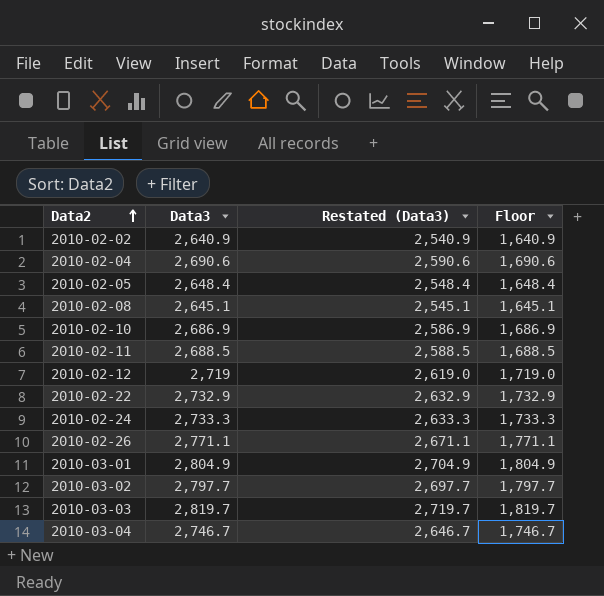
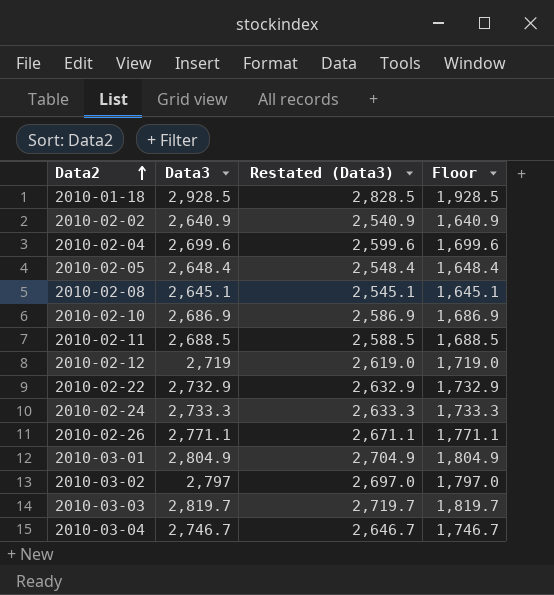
row 2010-01-18: none -> 2,928.5 | 2,828.5 | 1,928.5
2010-02-04 | Data3: 2,690.6 -> 2,699.6
2010-02-04 | Restated (Data3): 2,590.6 -> 2,599.6
2010-02-04 | Floor: 1,690.6 -> 1,699.6
2010-03-02 | Data3: 2,797.7 -> 2,797
2010-03-02 | Restated (Data3): 2,697.7 -> 2,697.0
2010-03-02 | Floor: 1,797.7 -> 1,797.0

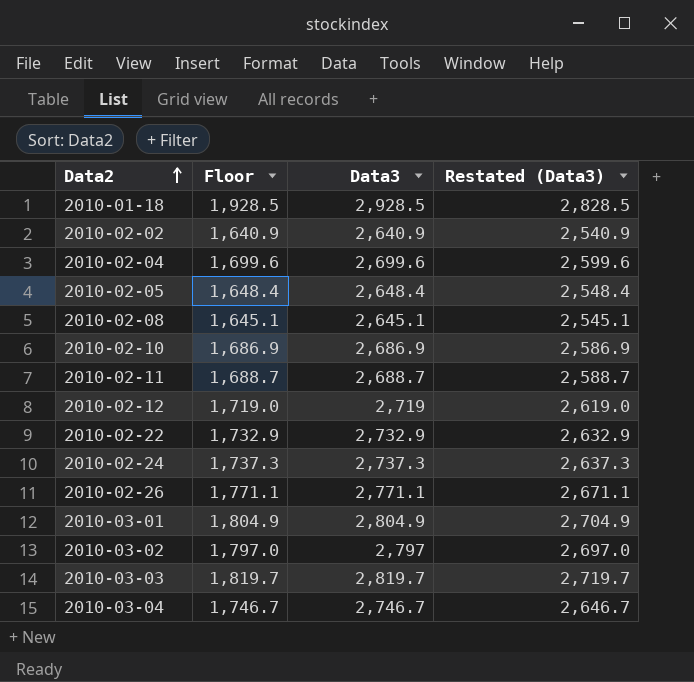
column Floor | position: 4 -> 2
2010-02-11 | Floor: 1,688.5 -> 1,688.7
2010-02-11 | Data3: 2,688.5 -> 2,688.7
2010-02-11 | Restated (Data3): 2,588.5 -> 2,588.7
2010-02-24 | Floor: 1,733.3 -> 1,737.3
2010-02-24 | Data3: 2,733.3 -> 2,737.3
2010-02-24 | Restated (Data3): 2,633.3 -> 2,637.3

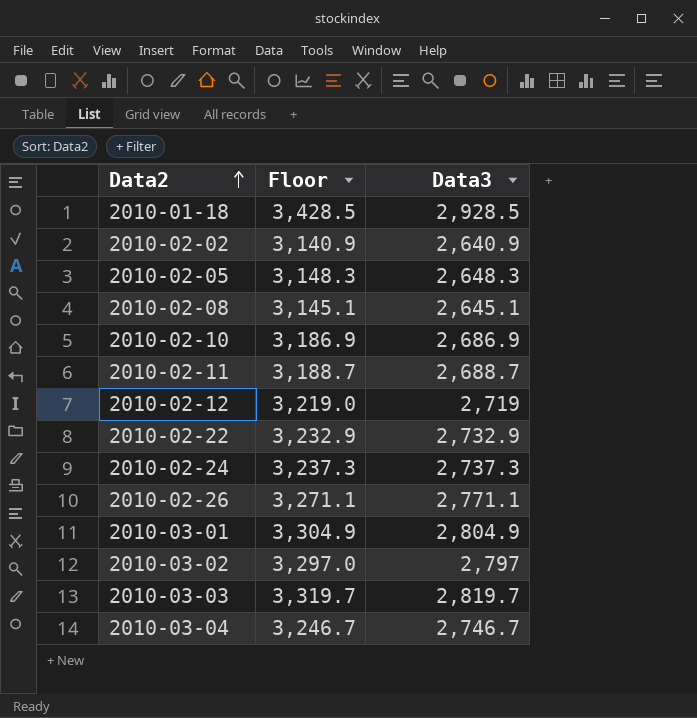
column Restated (Data3) | formula: [Data3] - 100 -> none
column Floor | formula: [Data3] - 1000 -> [Data3] + 500
row 2010-02-04: 1,699.6 | 2,699.6 | 2,599.6 -> none
2010-02-05 | Data3: 2,648.4 -> 2,648.3

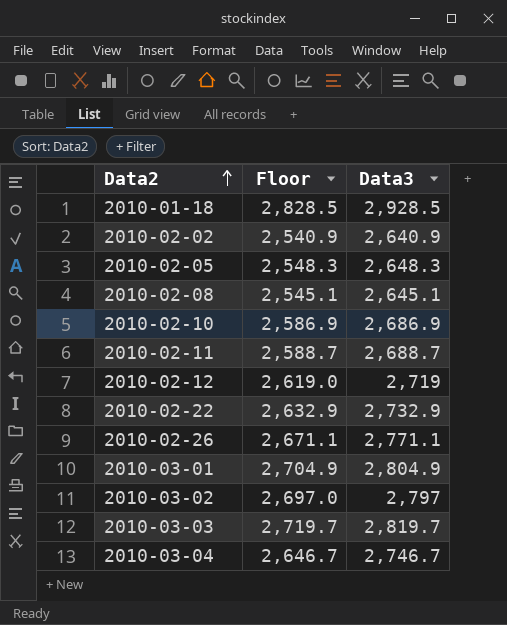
column Floor | formula: [Data3] + 500 -> [Data3] - 100
row 2010-02-24: 3,237.3 | 2,737.3 -> none

